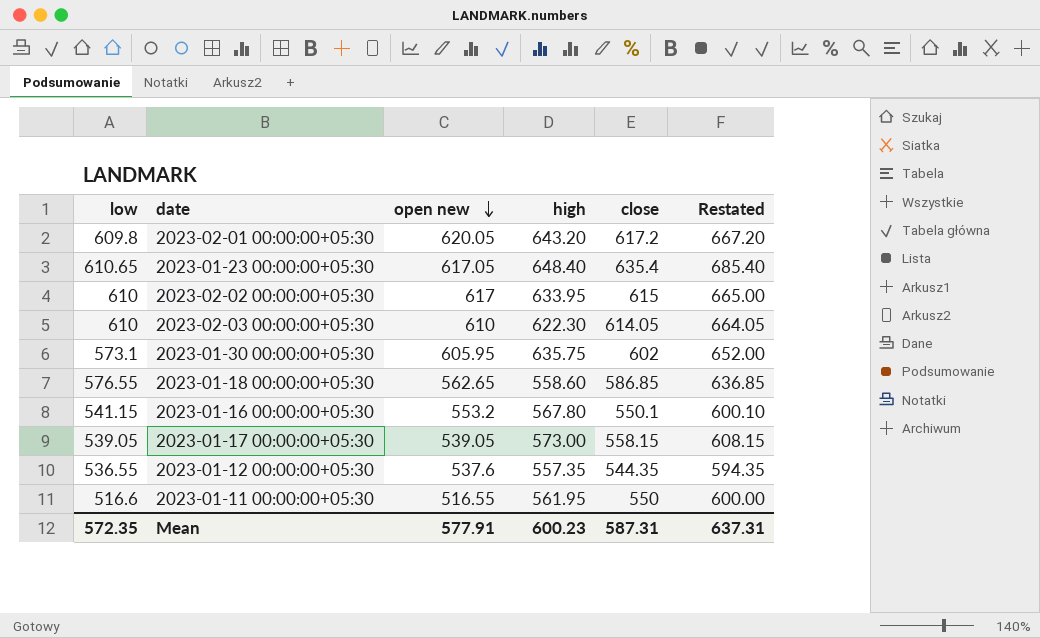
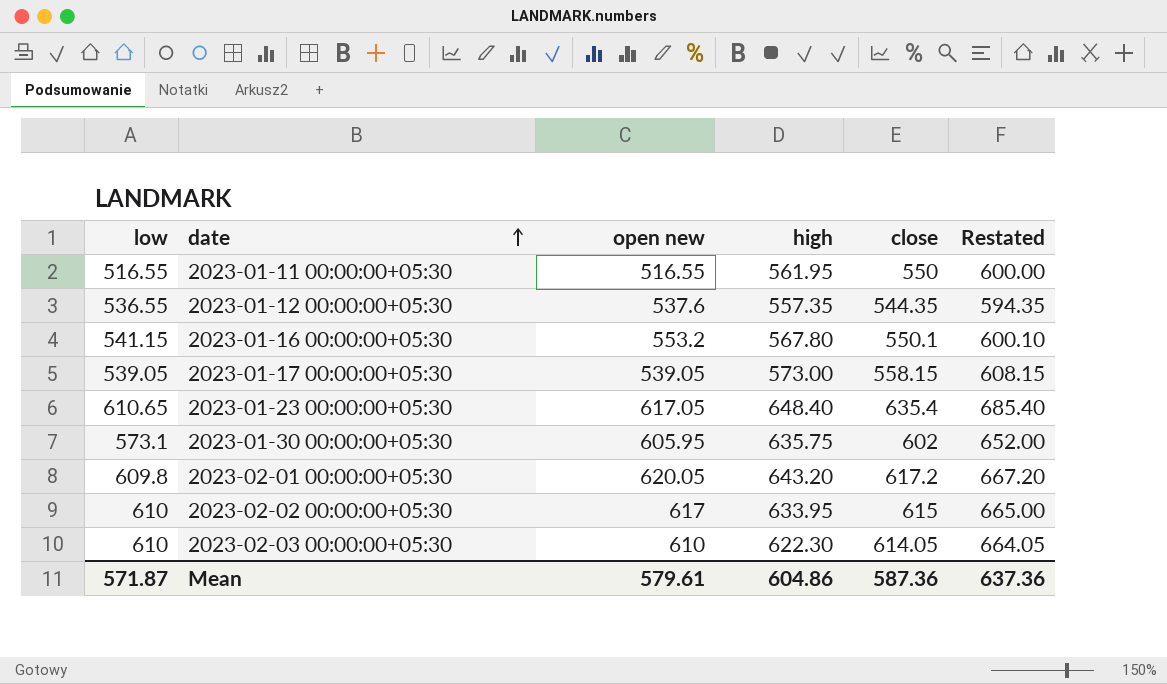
row order: open new descending -> date ascending
row 2023-01-18 00:00:00+05:30: 576.55 | 562.65 | 558.60 | 586.85 | 636.85 -> none
2023-01-11 00:00:00+05:30 | low: 516.6 -> 516.55
Mean | low: 572.35 -> 571.87
Mean | open new: 577.91 -> 579.61
Mean | high: 600.23 -> 604.86
Mean | close: 587.31 -> 587.36
Mean | Restated: 637.31 -> 637.36

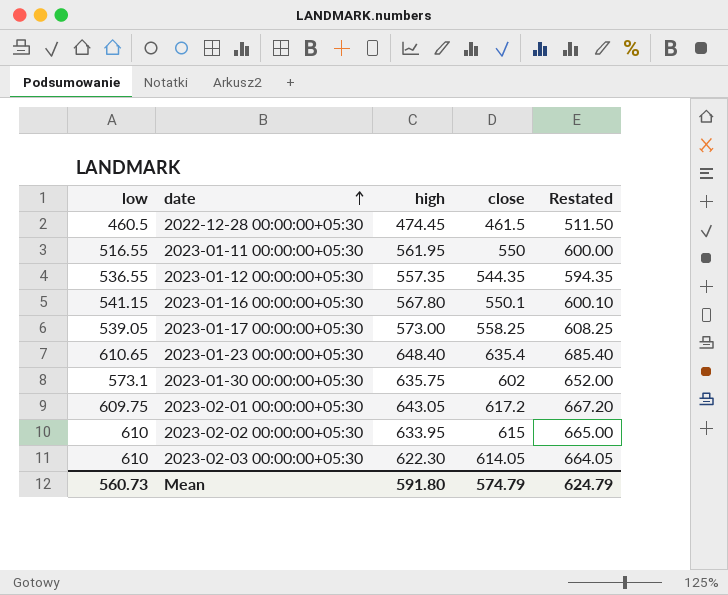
column open new | position: 3 -> none
row 2022-12-28 00:00:00+05:30: none -> 460.5 | 474.45 | 461.5 | 511.50
2023-01-17 00:00:00+05:30 | close: 558.15 -> 558.25
2023-01-17 00:00:00+05:30 | Restated: 608.15 -> 608.25
2023-02-01 00:00:00+05:30 | low: 609.8 -> 609.75
2023-02-01 00:00:00+05:30 | high: 643.20 -> 643.05
Mean | low: 571.87 -> 560.73
Mean | high: 604.86 -> 591.80
Mean | close: 587.36 -> 574.79
Mean | Restated: 637.36 -> 624.79

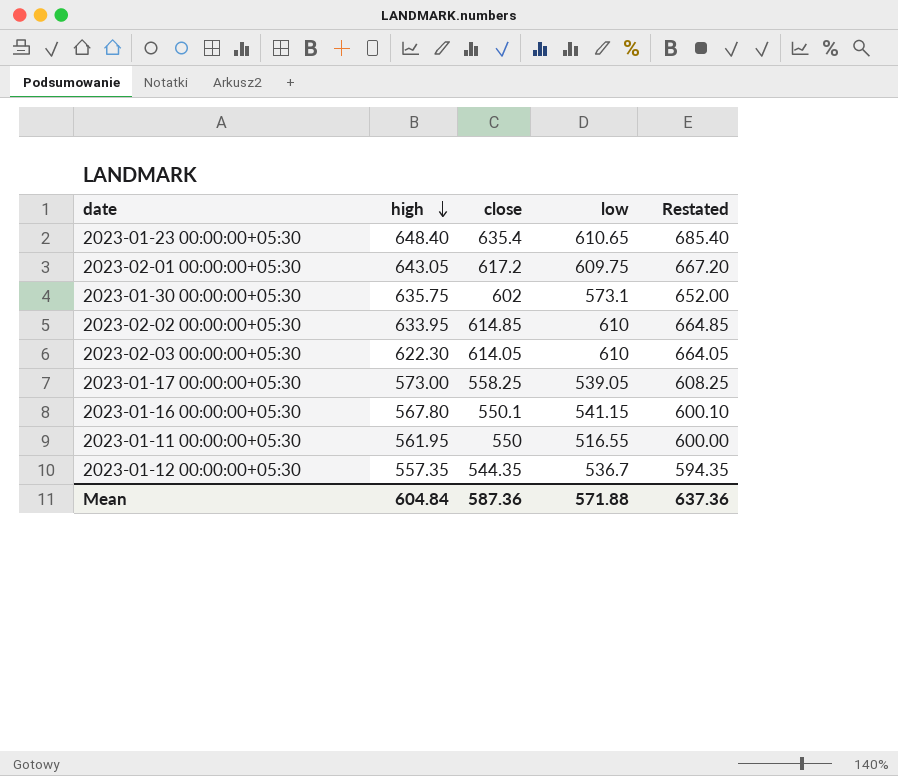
row order: date ascending -> high descending
column low | position: 1 -> 4
row 2022-12-28 00:00:00+05:30: 460.5 | 474.45 | 461.5 | 511.50 -> none
2023-02-02 00:00:00+05:30 | close: 615 -> 614.85
2023-02-02 00:00:00+05:30 | Restated: 665.00 -> 664.85
2023-01-12 00:00:00+05:30 | low: 536.55 -> 536.7
Mean | high: 591.80 -> 604.84
Mean | close: 574.79 -> 587.36
Mean | low: 560.73 -> 571.88
Mean | Restated: 624.79 -> 637.36

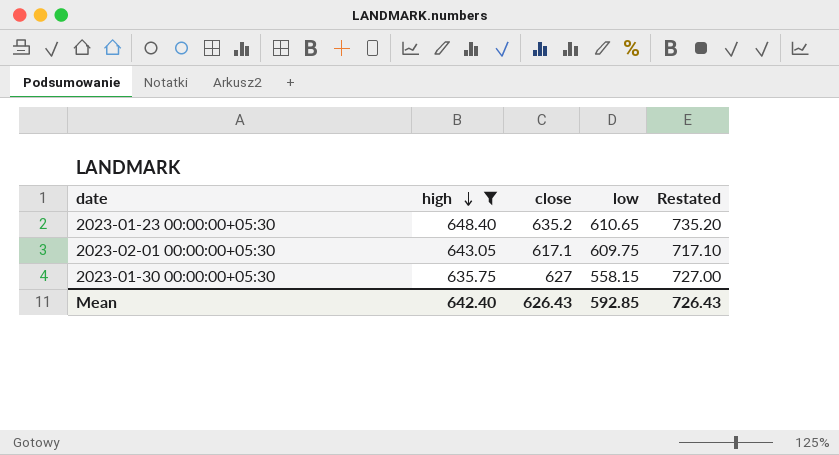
filter: none -> high >= 635.75
column Restated | formula: [close] + 50 -> [close] + 100
2023-01-23 00:00:00+05:30 | close: 635.4 -> 635.2
2023-02-01 00:00:00+05:30 | close: 617.2 -> 617.1
2023-01-30 00:00:00+05:30 | close: 602 -> 627
2023-01-30 00:00:00+05:30 | low: 573.1 -> 558.15
Mean | high: 604.84 -> 642.40
Mean | close: 587.36 -> 626.43
Mean | low: 571.88 -> 592.85
Mean | Restated: 637.36 -> 726.43

